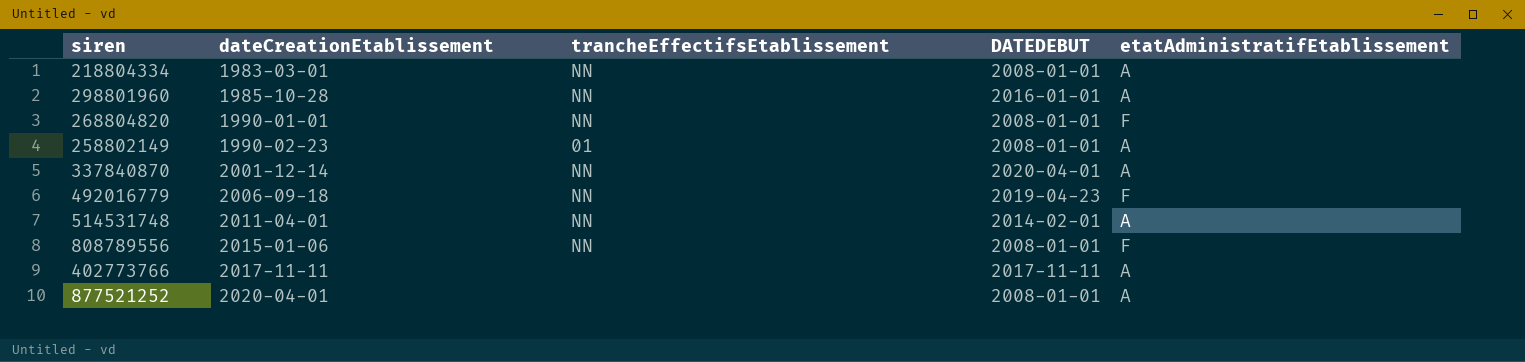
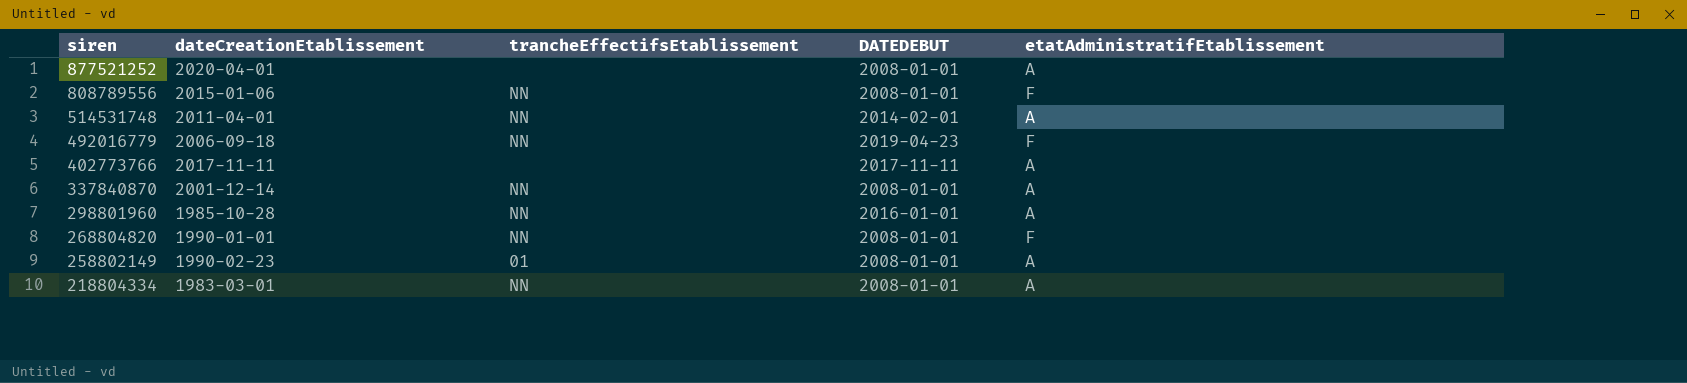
row order: dateCreationEtablissement ascending -> siren descending
337840870 | DATEDEBUT: 2020-04-01 -> 2008-01-01

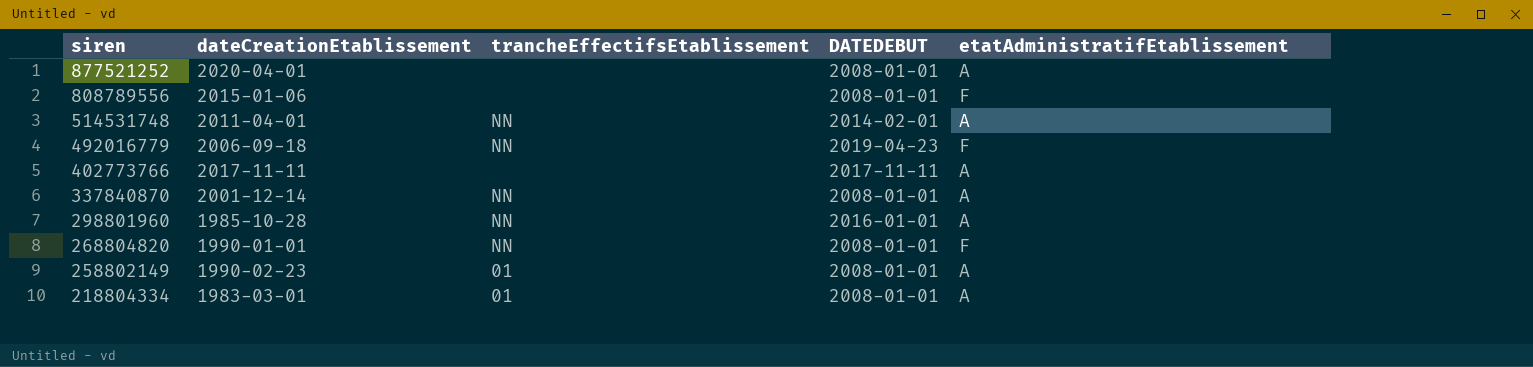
808789556 | trancheEffectifsEtablissement: NN -> none
218804334 | trancheEffectifsEtablissement: NN -> 01

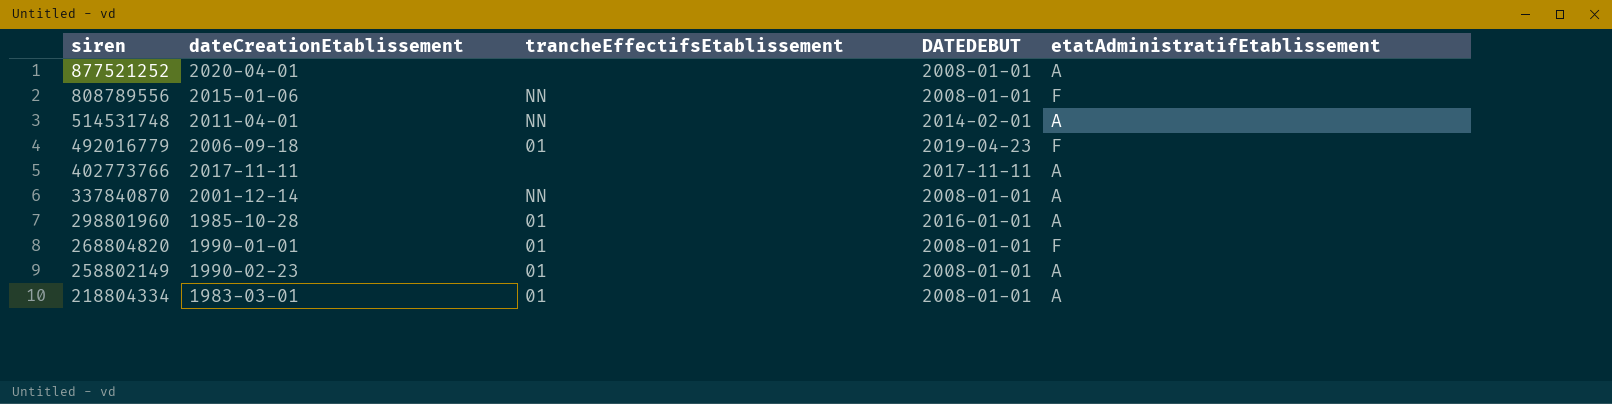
808789556 | trancheEffectifsEtablissement: none -> NN
492016779 | trancheEffectifsEtablissement: NN -> 01
298801960 | trancheEffectifsEtablissement: NN -> 01
268804820 | trancheEffectifsEtablissement: NN -> 01

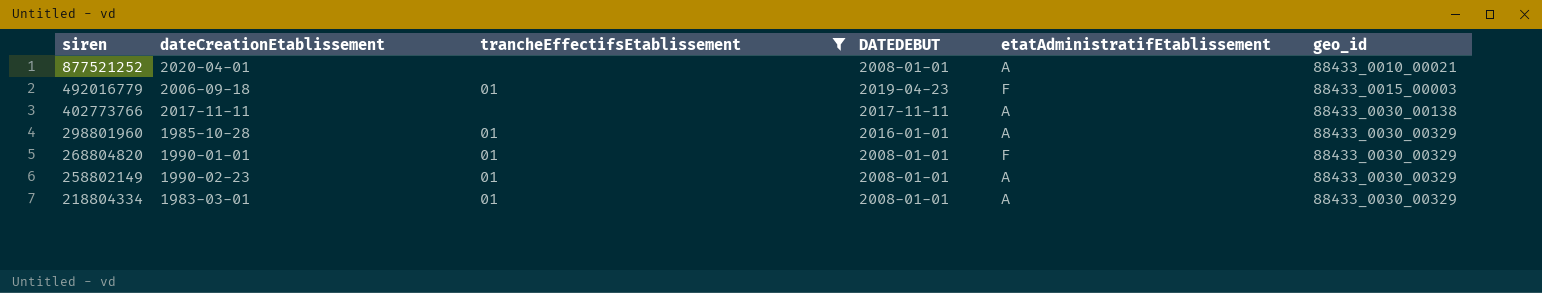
filter: none -> trancheEffectifsEtablissement != NN
column geo_id | position: none -> 6

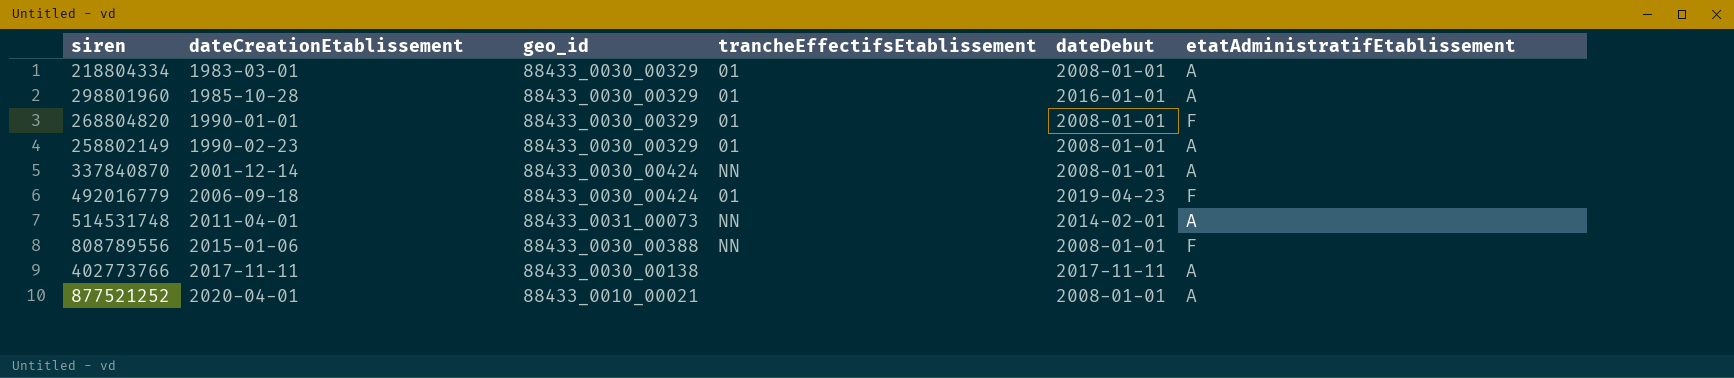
filter: trancheEffectifsEtablissement != NN -> none
row order: siren descending -> dateCreationEtablissement ascending
column geo_id | position: 6 -> 3
column name: DATEDEBUT -> dateDebut
492016779 | geo_id: 88433_0015_00003 -> 88433_0030_00424

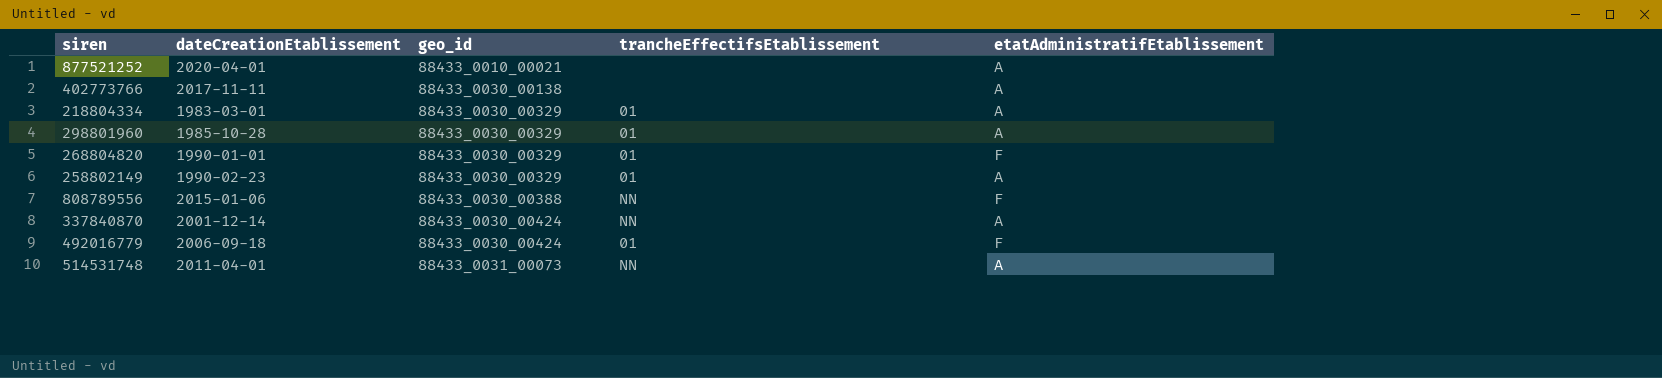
row order: dateCreationEtablissement ascending -> geo_id ascending
column dateDebut | position: 5 -> none

